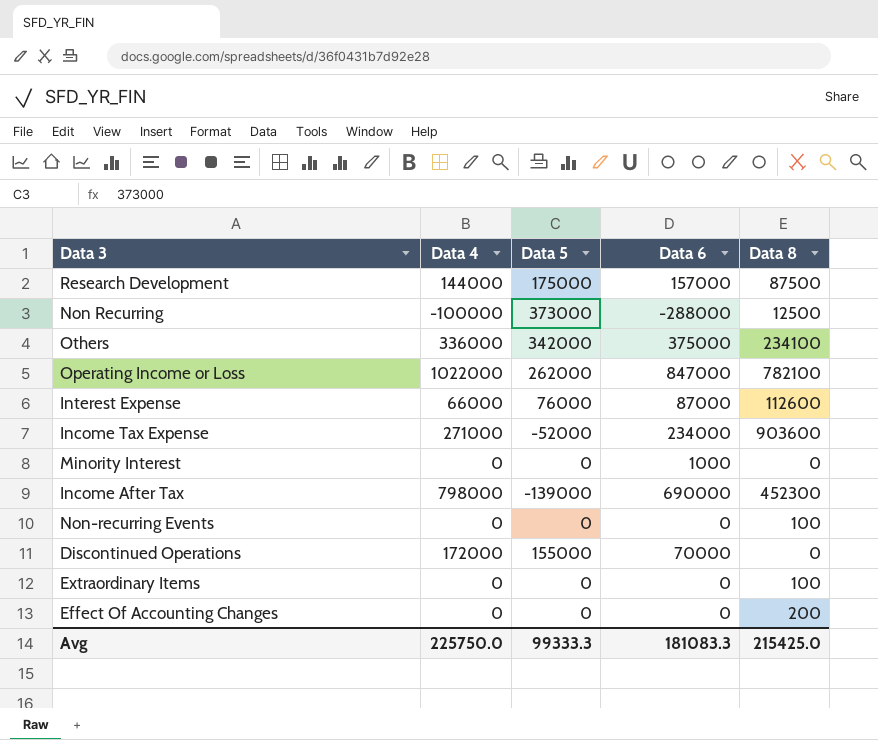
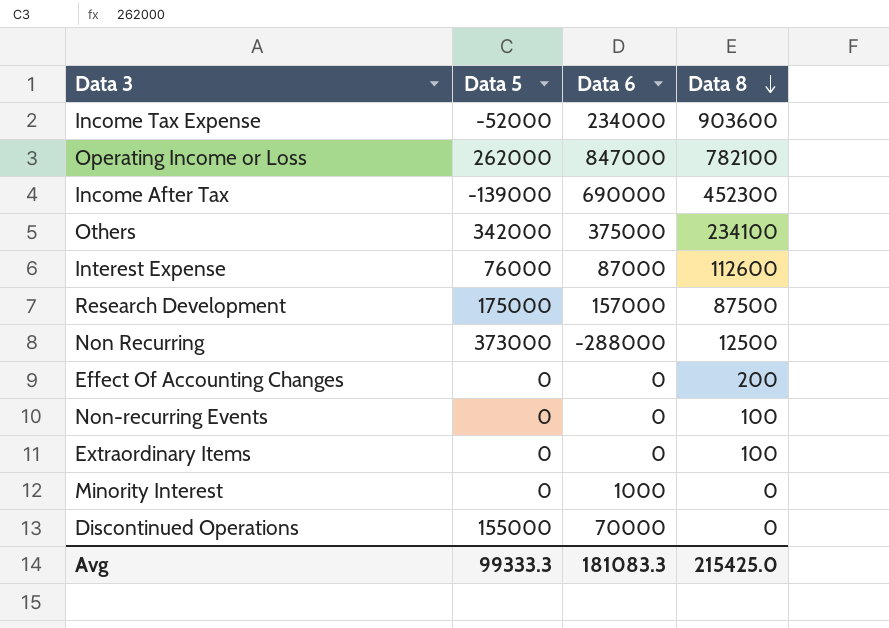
row order: none -> Data 8 descending
column Data 4 | position: 2 -> none

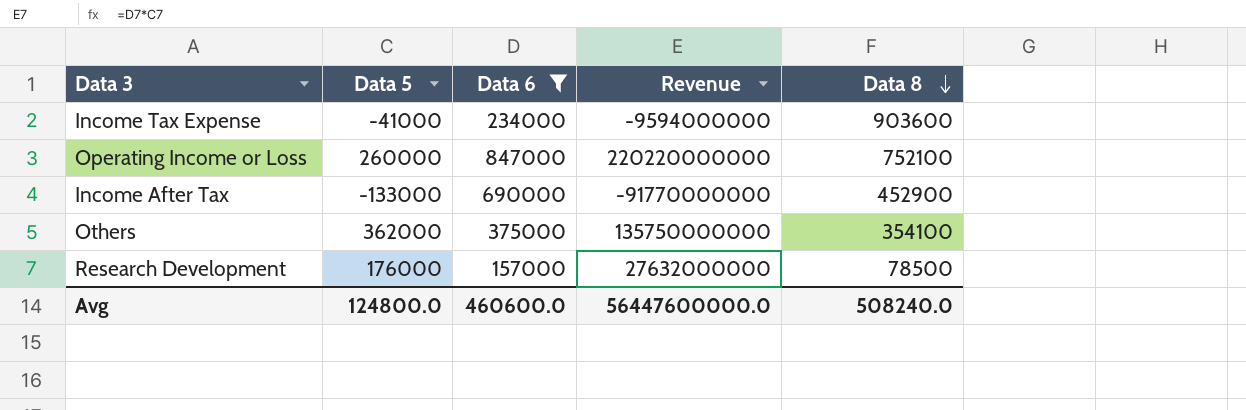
filter: none -> Data 6 >= 157000
column Revenue | formula: none -> [Data 5] * [Data 6]
Income Tax Expense | Data 5: -52000 -> -41000
Operating Income or Loss | Data 5: 262000 -> 260000
Operating Income or Loss | Data 8: 782100 -> 752100
Income After Tax | Data 5: -139000 -> -133000
Income After Tax | Data 8: 452300 -> 452900
Others | Data 5: 342000 -> 362000
Others | Data 8: 234100 -> 354100
Research Development | Data 5: 175000 -> 176000
Research Development | Data 8: 87500 -> 78500
Avg | Data 5: 99333.3 -> 124800.0
Avg | Data 6: 181083.3 -> 460600.0
Avg | Data 8: 215425.0 -> 508240.0

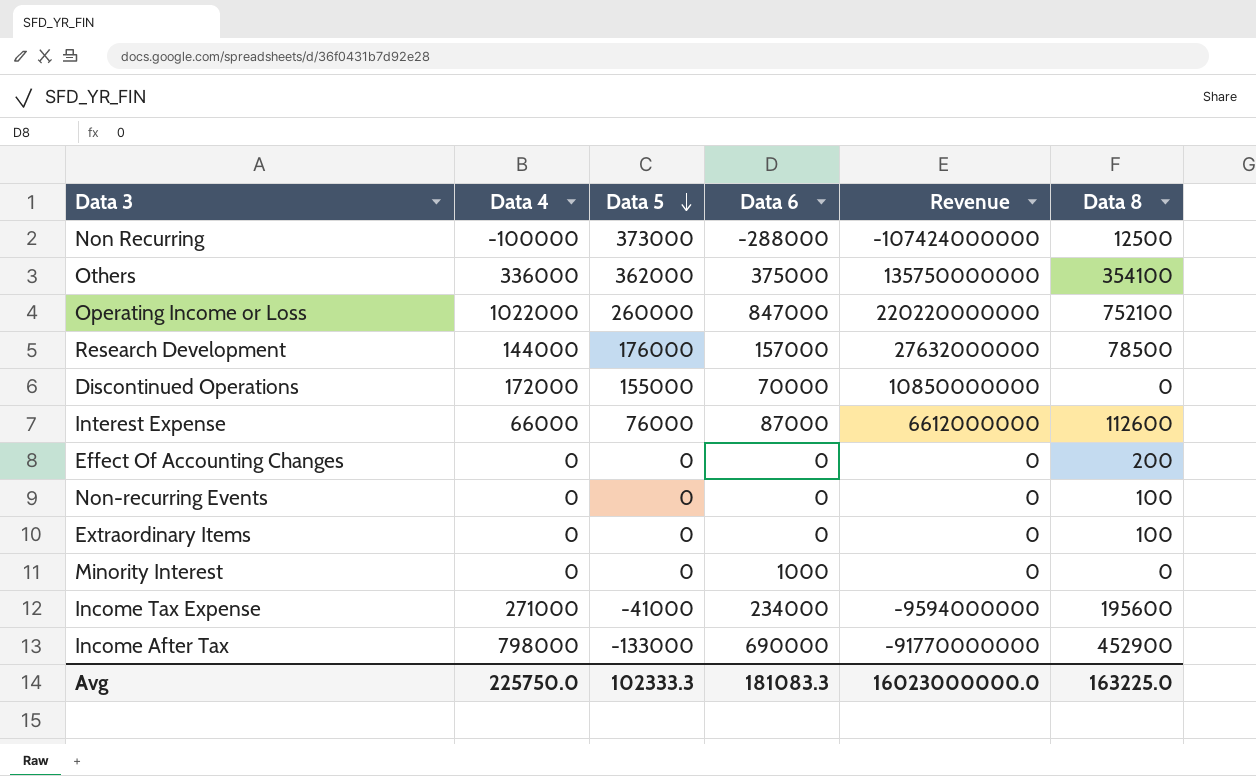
filter: Data 6 >= 157000 -> none
row order: Data 8 descending -> Data 5 descending
column Data 4 | position: none -> 2
Income Tax Expense | Data 8: 903600 -> 195600
Avg | Data 5: 124800.0 -> 102333.3
Avg | Data 6: 460600.0 -> 181083.3
Avg | Revenue: 56447600000.0 -> 16023000000.0
Avg | Data 8: 508240.0 -> 163225.0

